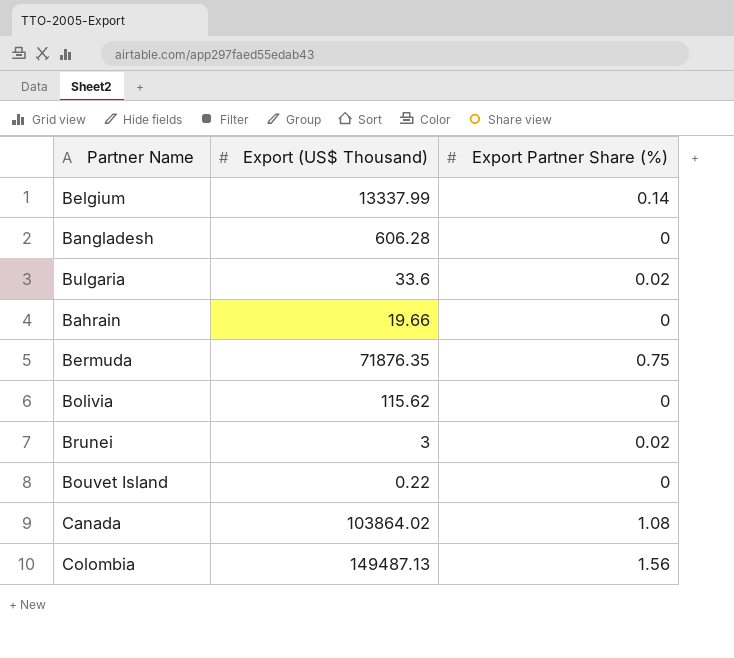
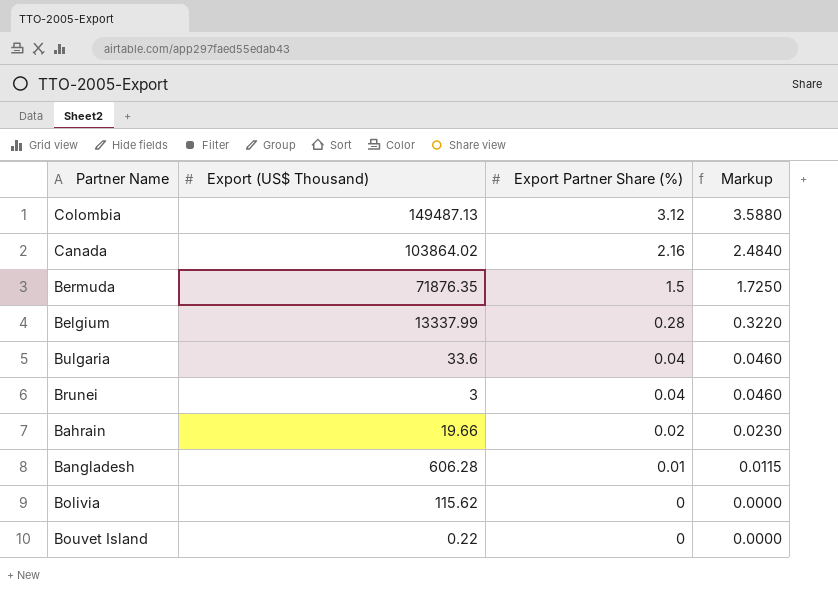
row order: none -> Export Partner Share (%) descending
column Markup | formula: none -> [Export Partner Share (%)] * 1.15
Colombia | Export Partner Share (%): 1.56 -> 3.12
Canada | Export Partner Share (%): 1.08 -> 2.16
Bermuda | Export Partner Share (%): 0.75 -> 1.5
Belgium | Export Partner Share (%): 0.14 -> 0.28
Bulgaria | Export Partner Share (%): 0.02 -> 0.04
Brunei | Export Partner Share (%): 0.02 -> 0.04
Bahrain | Export Partner Share (%): 0 -> 0.02
Bangladesh | Export Partner Share (%): 0 -> 0.01

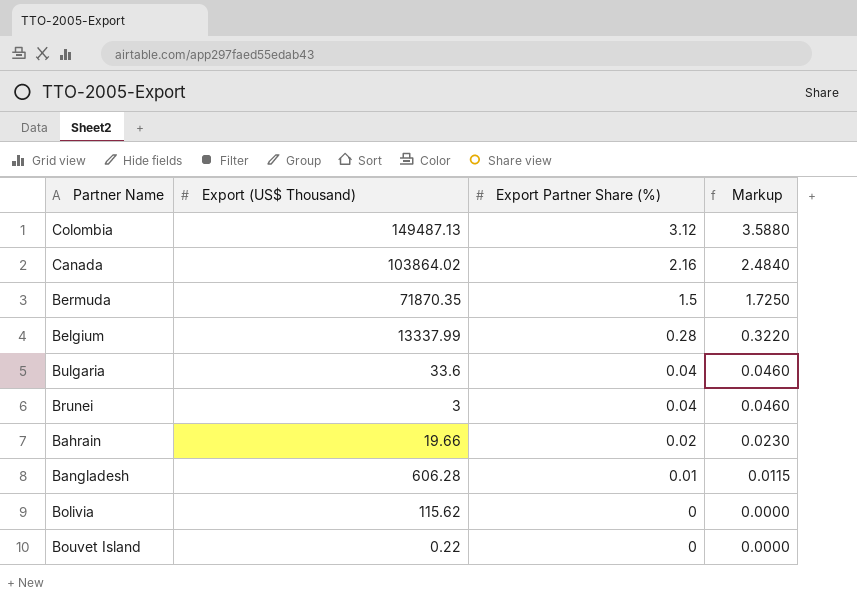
Bermuda | Export (US$ Thousand): 71876.35 -> 71870.35

